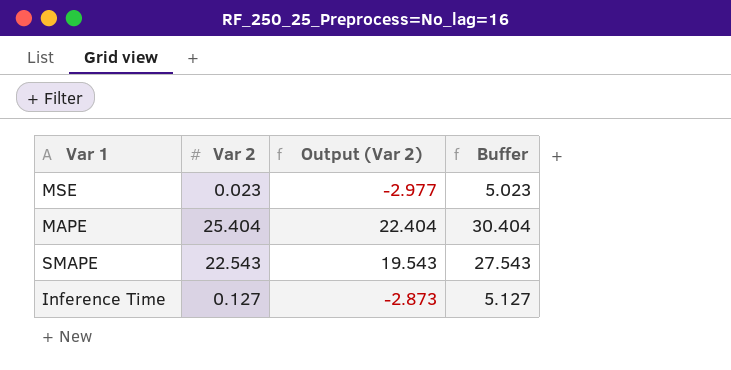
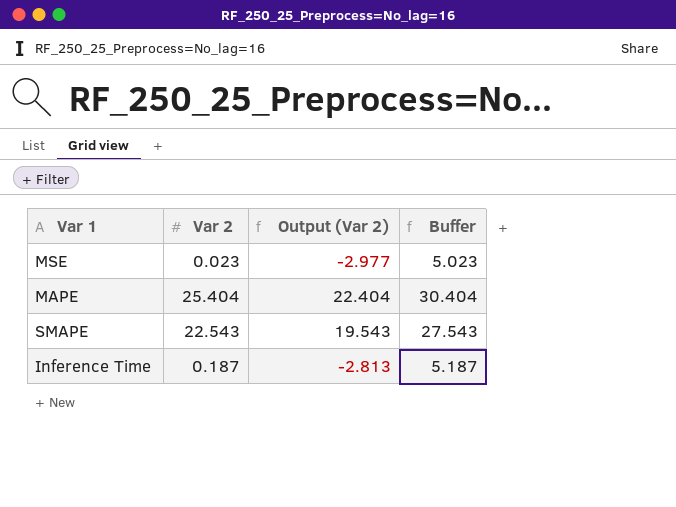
Inference Time | Var 2: 0.127 -> 0.187
Inference Time | Output (Var 2): -2.873 -> -2.813
Inference Time | Buffer: 5.127 -> 5.187

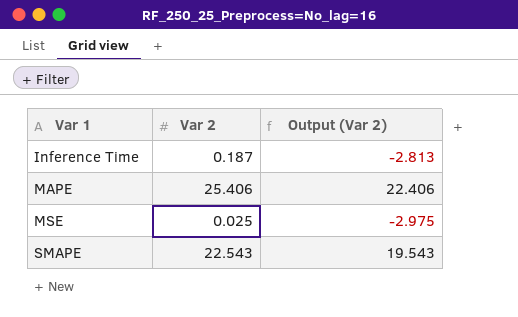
row order: none -> Var 1 ascending
column Buffer | formula: [Var 2] + 5 -> none
MAPE | Var 2: 25.404 -> 25.406
MAPE | Output (Var 2): 22.404 -> 22.406
MSE | Var 2: 0.023 -> 0.025
MSE | Output (Var 2): -2.977 -> -2.975

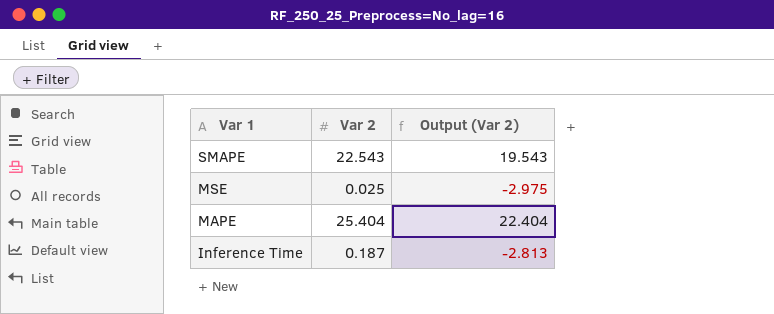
row order: Var 1 ascending -> Var 1 descending
MAPE | Var 2: 25.406 -> 25.404
MAPE | Output (Var 2): 22.406 -> 22.404

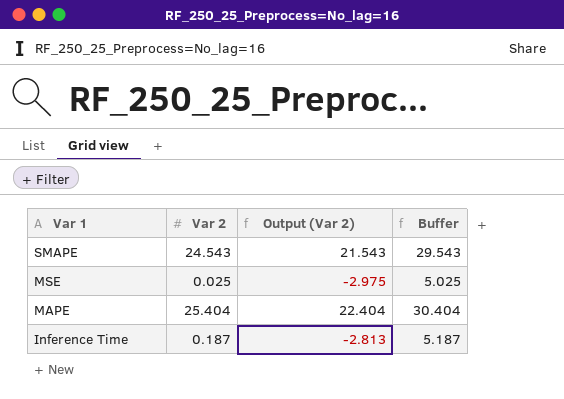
column Buffer | formula: none -> [Var 2] + 5
SMAPE | Var 2: 22.543 -> 24.543
SMAPE | Output (Var 2): 19.543 -> 21.543

